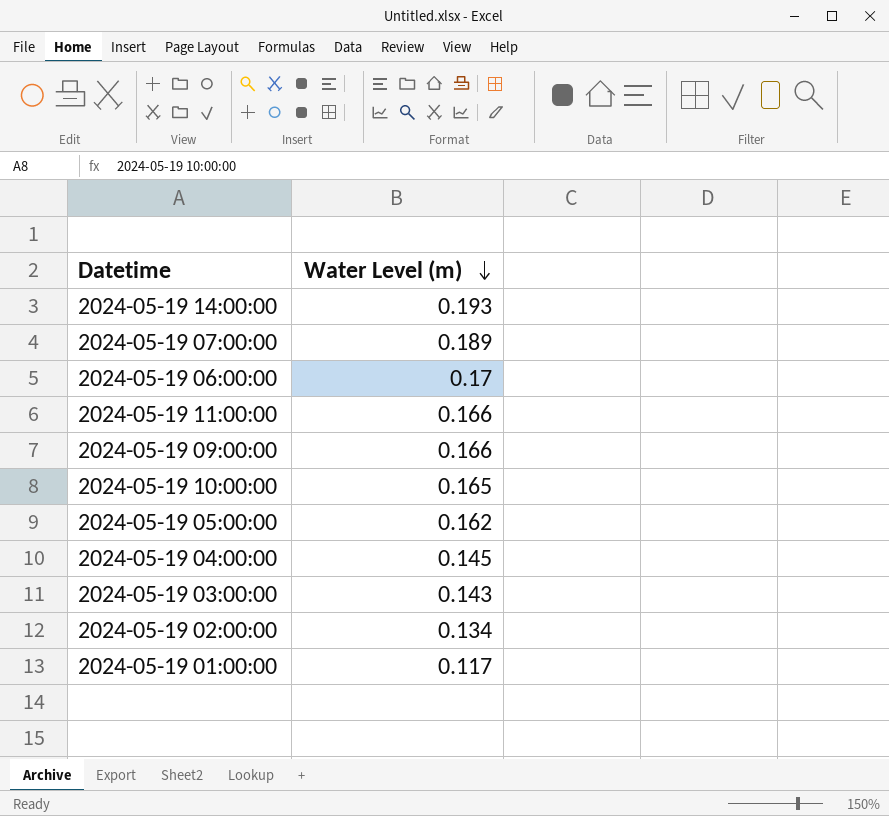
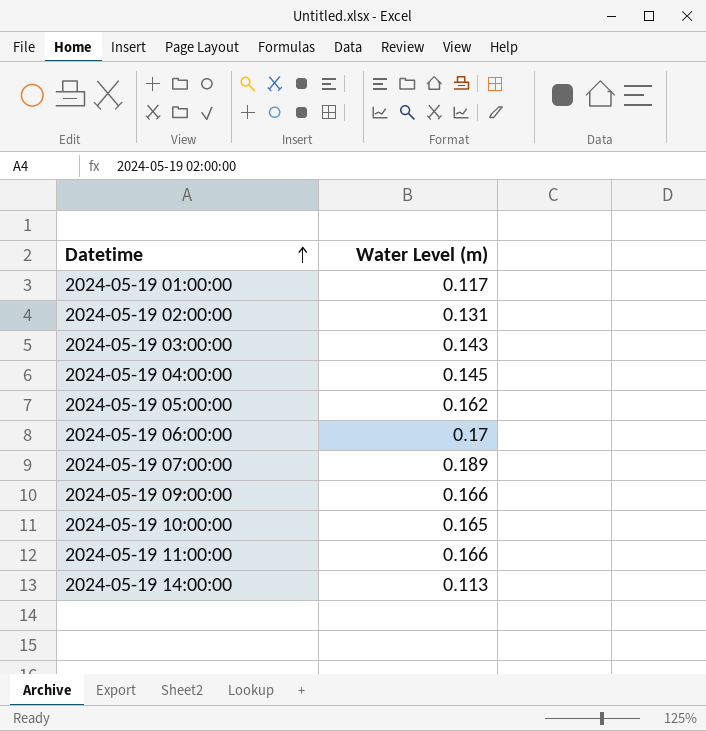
row order: Water Level (m) descending -> Datetime ascending
2024-05-19 02:00:00 | Water Level (m): 0.134 -> 0.131
2024-05-19 14:00:00 | Water Level (m): 0.193 -> 0.113

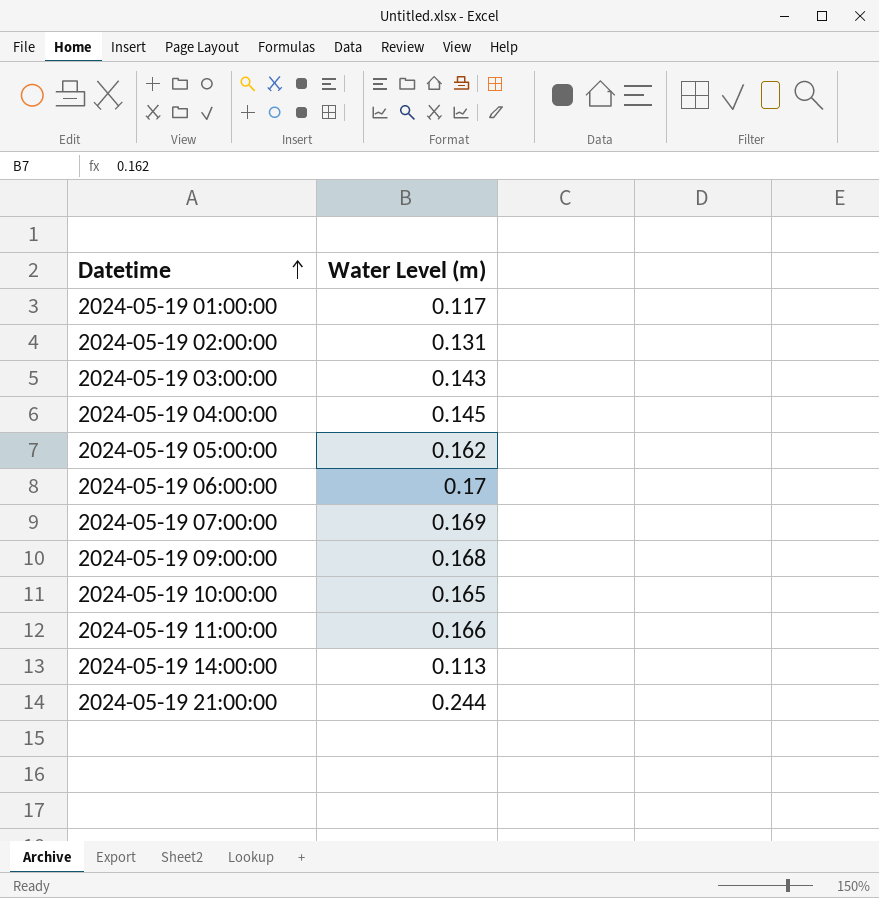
2024-05-19 07:00:00 | Water Level (m): 0.189 -> 0.169
2024-05-19 09:00:00 | Water Level (m): 0.166 -> 0.168
row 2024-05-19 21:00:00: none -> 0.244

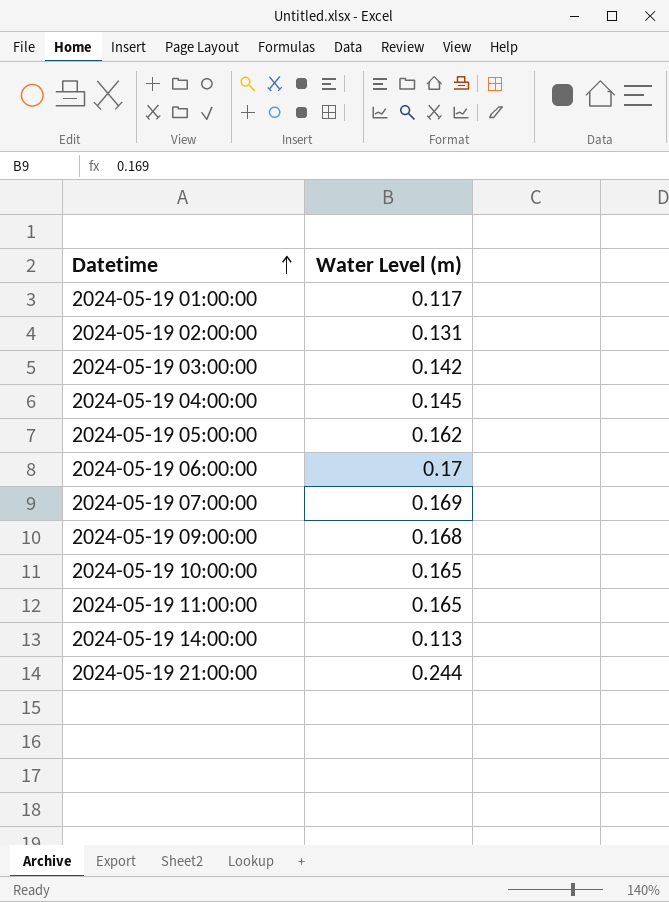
2024-05-19 03:00:00 | Water Level (m): 0.143 -> 0.142
2024-05-19 11:00:00 | Water Level (m): 0.166 -> 0.165

